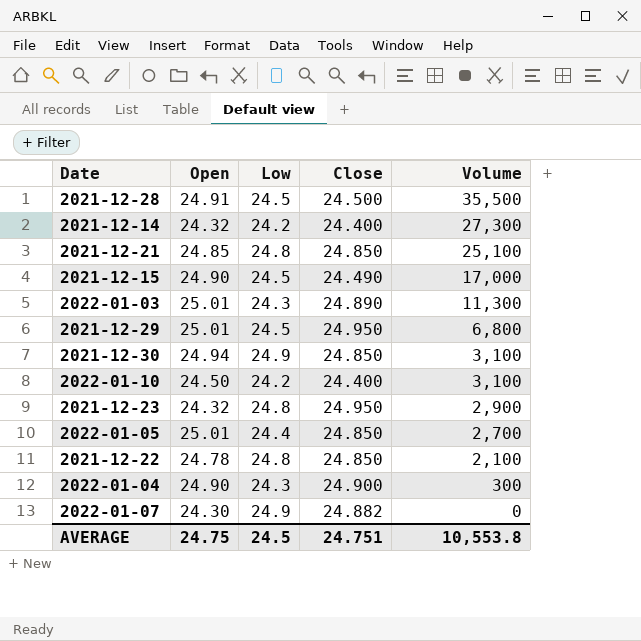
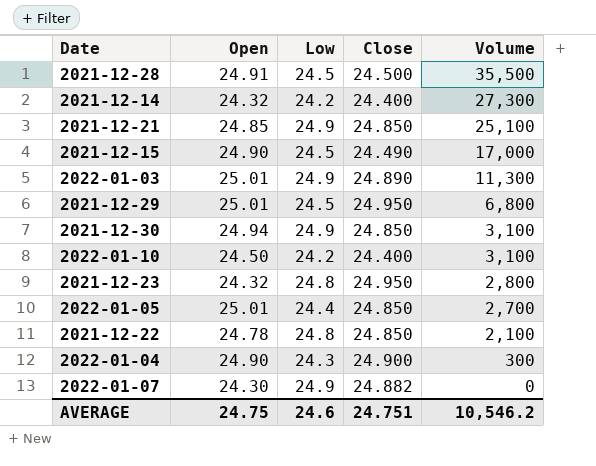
2021-12-21 | Low: 24.8 -> 24.9
2022-01-03 | Low: 24.3 -> 24.9
2021-12-23 | Volume: 2,900 -> 2,800
AVERAGE | Low: 24.5 -> 24.6
AVERAGE | Volume: 10,553.8 -> 10,546.2

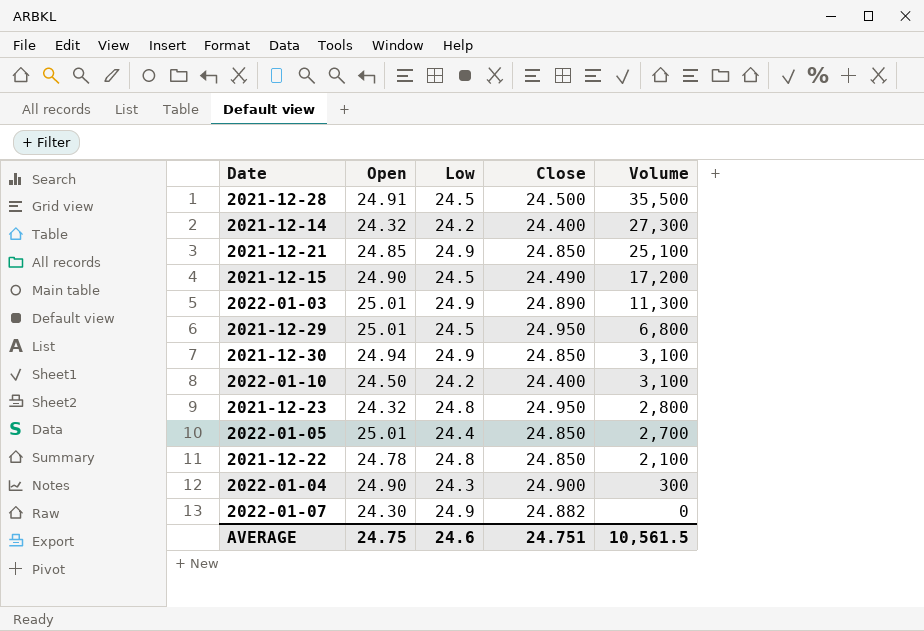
2021-12-15 | Volume: 17,000 -> 17,200
AVERAGE | Volume: 10,546.2 -> 10,561.5

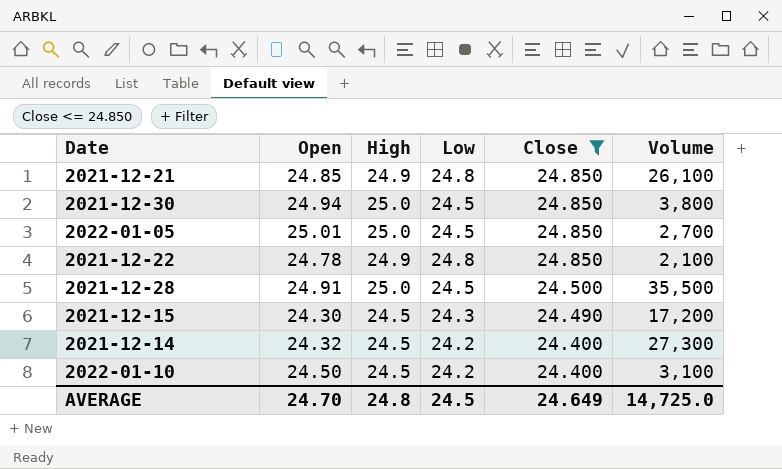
filter: none -> Close <= 24.850
row order: Volume descending -> Close descending
column High | position: none -> 3
2021-12-21 | Low: 24.9 -> 24.8
2021-12-21 | Volume: 25,100 -> 26,100
2021-12-30 | Low: 24.9 -> 24.5
2021-12-30 | Volume: 3,100 -> 3,800
2022-01-05 | Low: 24.4 -> 24.5
2021-12-15 | Open: 24.90 -> 24.30
2021-12-15 | Low: 24.5 -> 24.3
AVERAGE | Open: 24.75 -> 24.70
AVERAGE | Low: 24.6 -> 24.5
AVERAGE | Close: 24.751 -> 24.649
AVERAGE | Volume: 10,561.5 -> 14,725.0

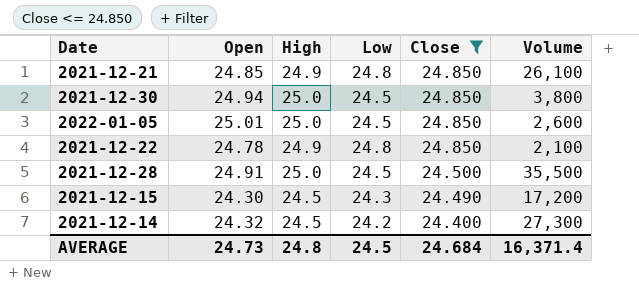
row 2022-01-10: 24.50 | 24.5 | 24.2 | 24.400 | 3,100 -> none
2022-01-05 | Volume: 2,700 -> 2,600
AVERAGE | Open: 24.70 -> 24.73
AVERAGE | Close: 24.649 -> 24.684
AVERAGE | Volume: 14,725.0 -> 16,371.4

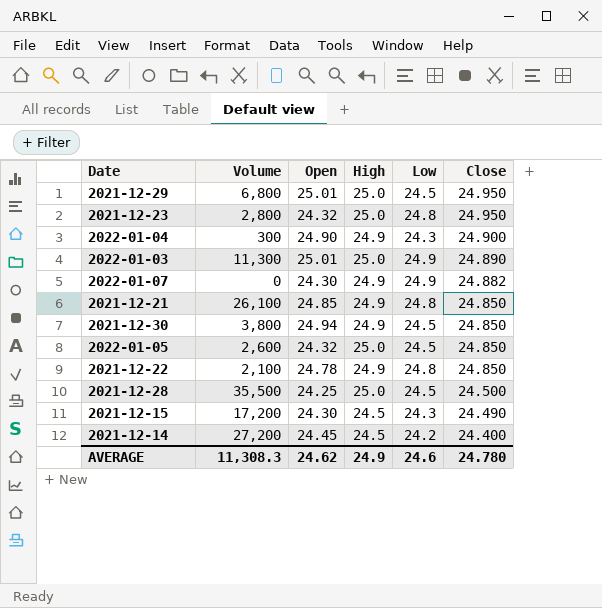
filter: Close <= 24.850 -> none
column Volume | position: 6 -> 2
2021-12-30 | High: 25.0 -> 24.9
2022-01-05 | Open: 25.01 -> 24.32
2021-12-28 | Open: 24.91 -> 24.25
2021-12-14 | Volume: 27,300 -> 27,200
2021-12-14 | Open: 24.32 -> 24.45
AVERAGE | Volume: 16,371.4 -> 11,308.3
AVERAGE | Open: 24.73 -> 24.62
AVERAGE | High: 24.8 -> 24.9
AVERAGE | Low: 24.5 -> 24.6
AVERAGE | Close: 24.684 -> 24.780

